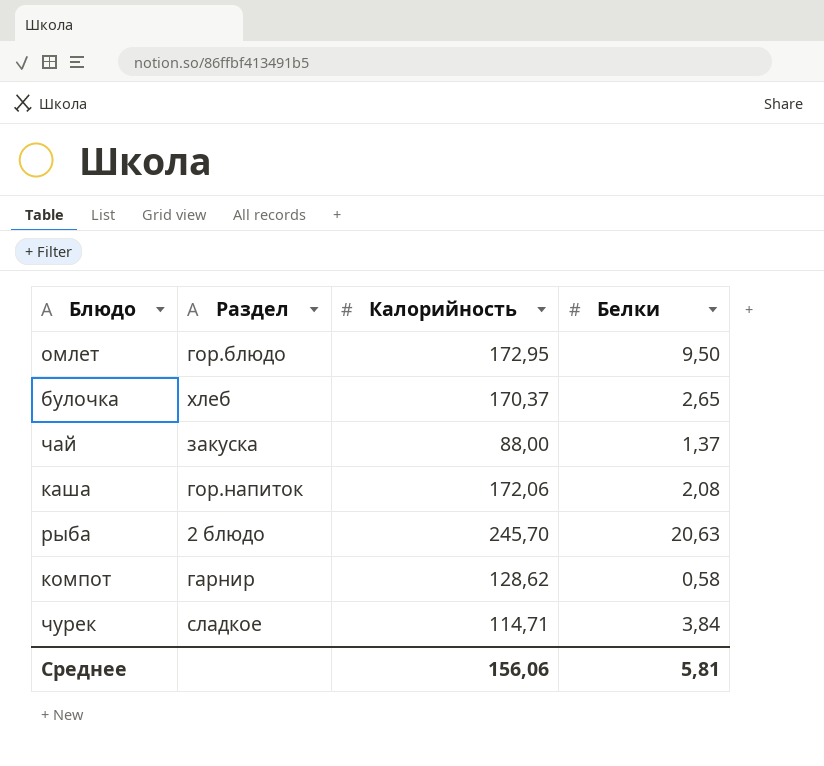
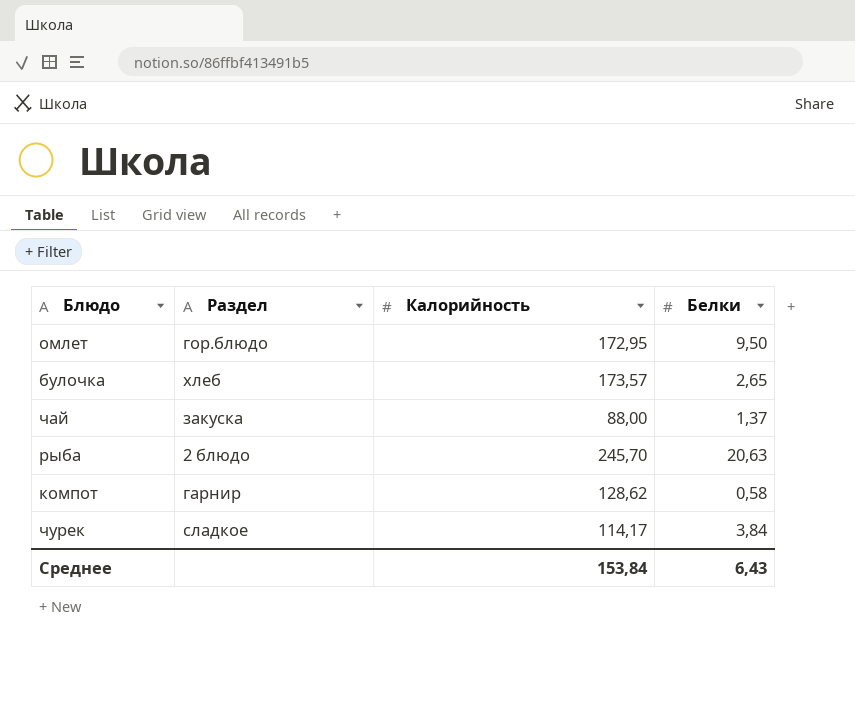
row каша: гор.напиток | 172,06 | 2,08 -> none
булочка | Калорийность: 170,37 -> 173,57
чурек | Калорийность: 114,71 -> 114,17
Среднее | Калорийность: 156,06 -> 153,84
Среднее | Белки: 5,81 -> 6,43

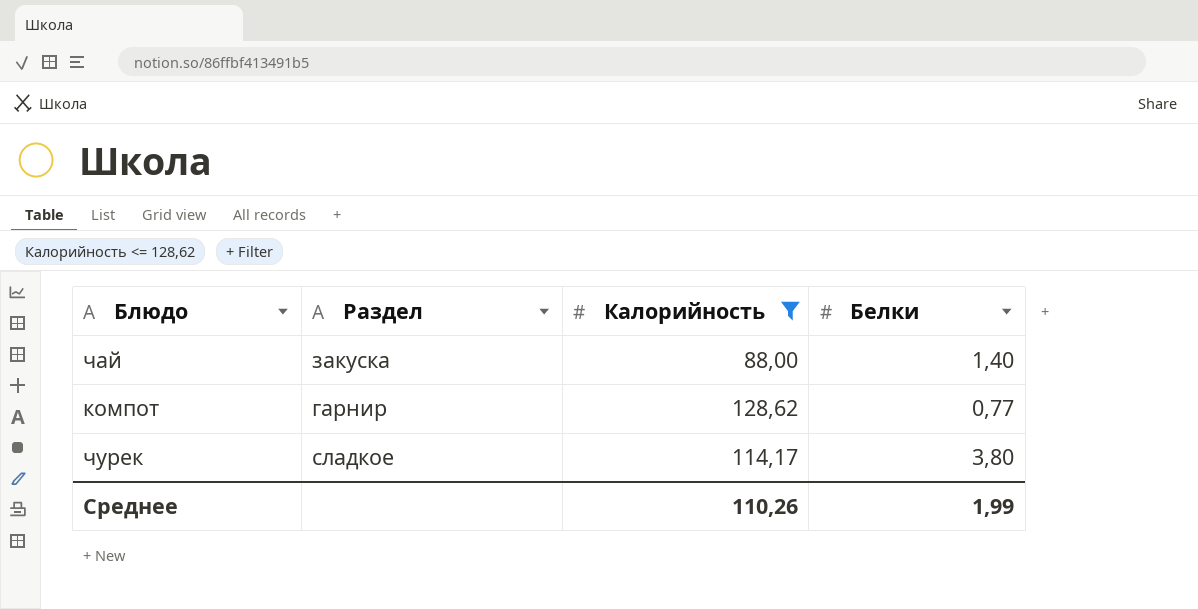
filter: none -> Калорийность <= 128,62
чай | Белки: 1,37 -> 1,40
компот | Белки: 0,58 -> 0,77
чурек | Белки: 3,84 -> 3,80
Среднее | Калорийность: 153,84 -> 110,26
Среднее | Белки: 6,43 -> 1,99

